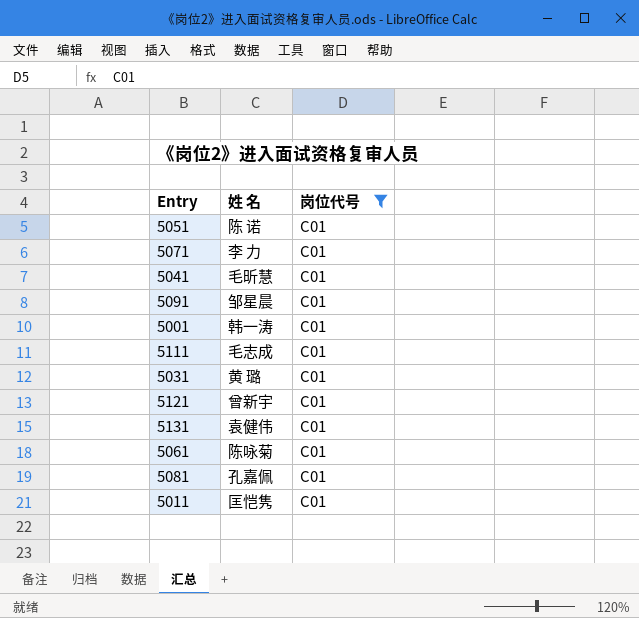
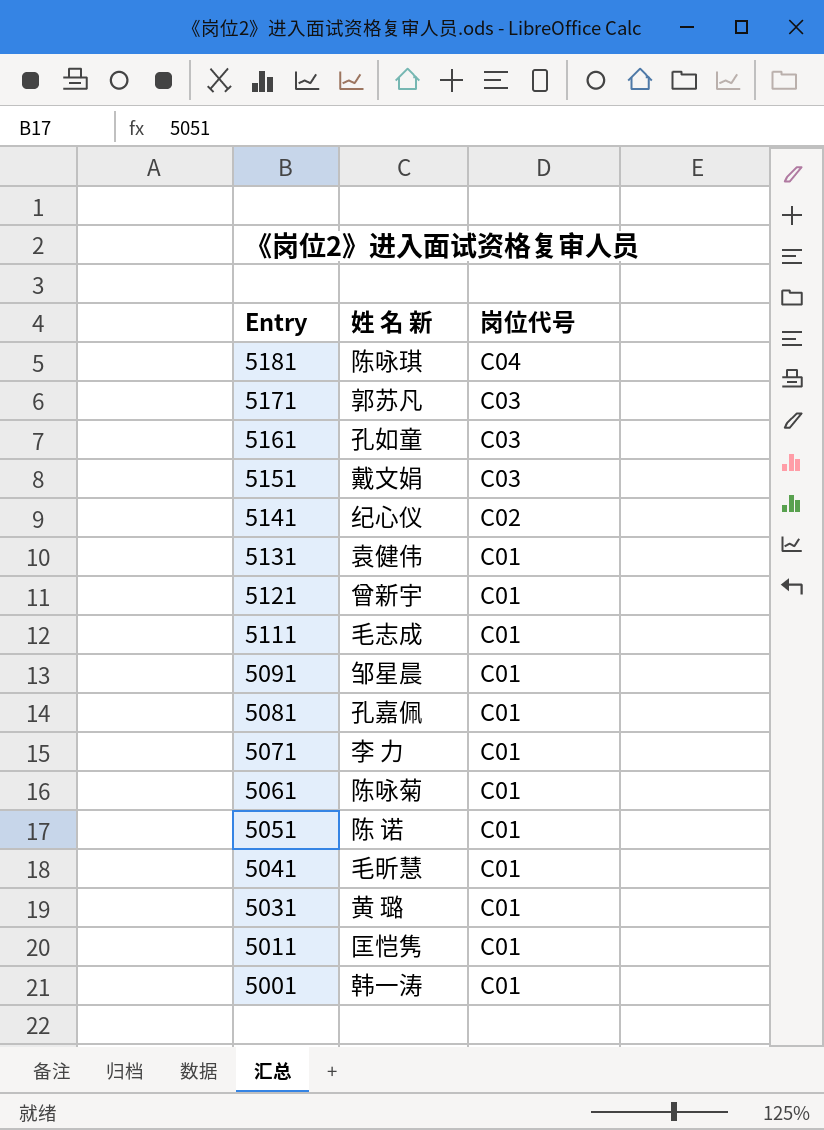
filter: 岗位代号 = C01 -> none
row order: none -> Entry descending
column name: 姓 名 -> 姓 名 新

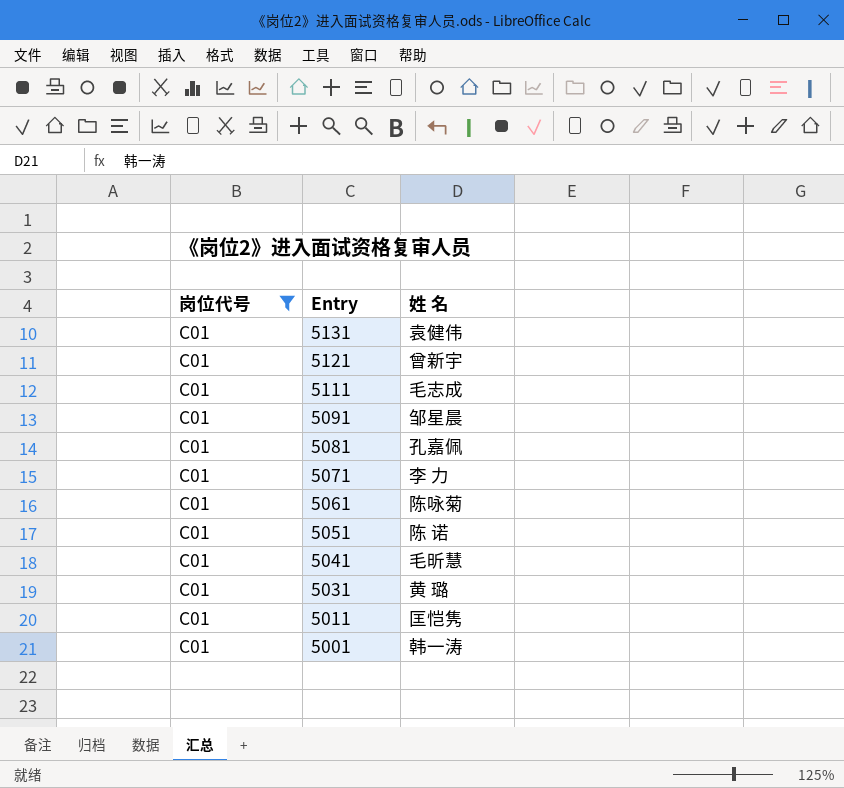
filter: none -> 岗位代号 = C01
column 岗位代号 | position: 3 -> 1
column name: 姓 名 新 -> 姓 名

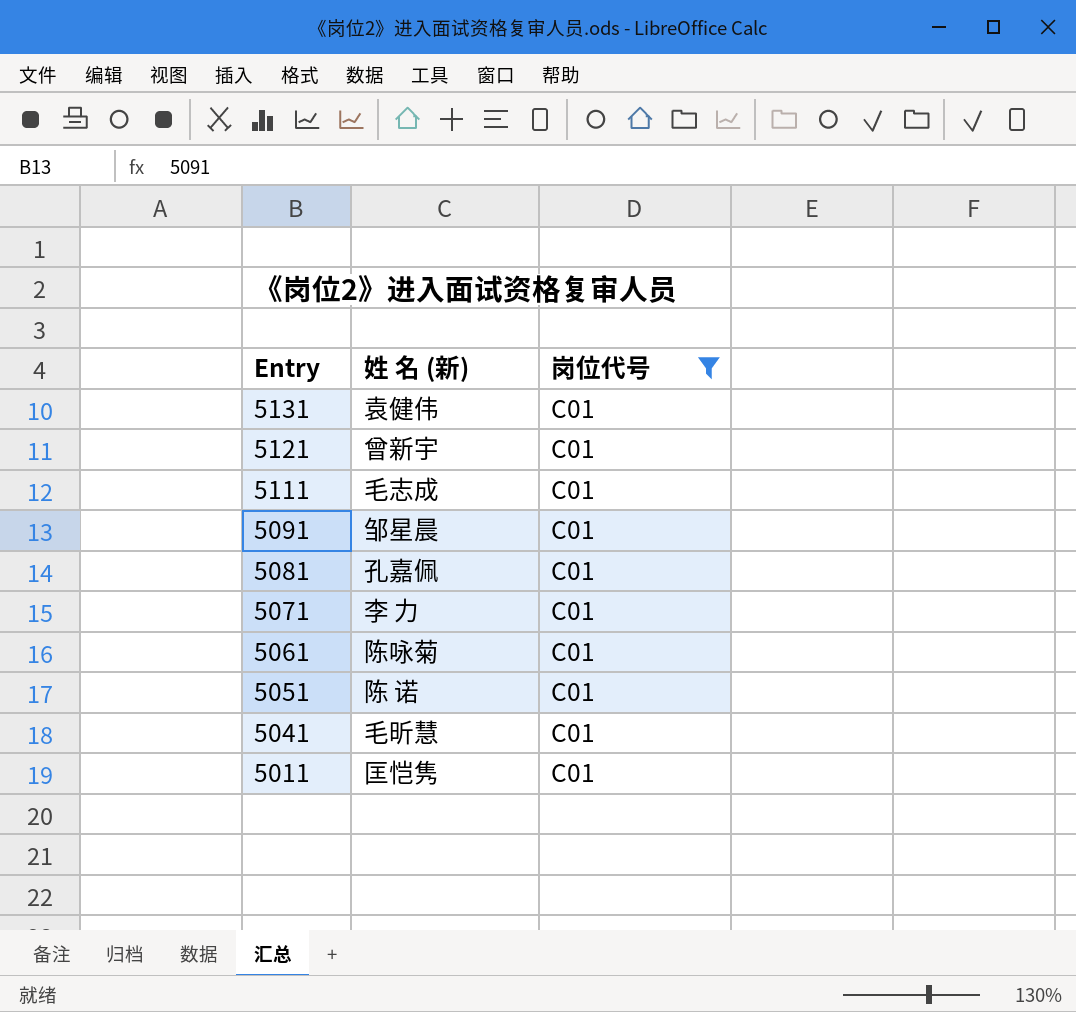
column name: 姓 名 -> 姓 名 (新)
column 岗位代号 | position: 1 -> 3
row 5031: C01 | 黄 璐 -> none
row 5001: C01 | 韩一涛 -> none

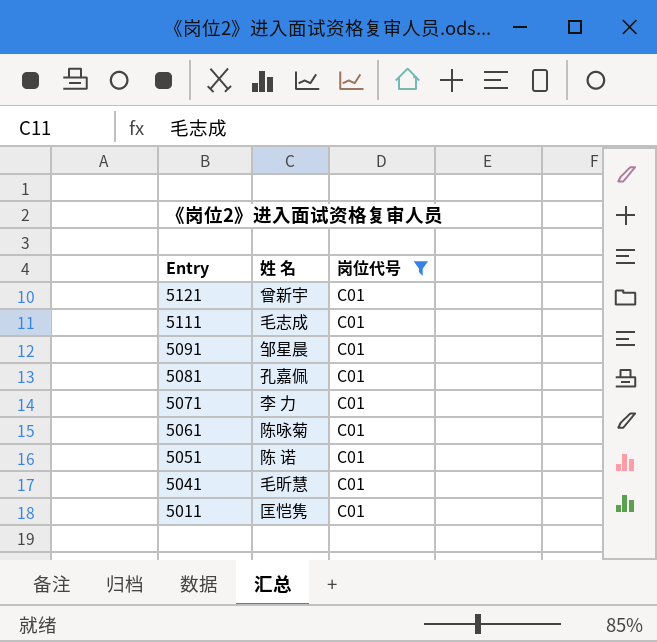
column name: 姓 名 (新) -> 姓 名
row 5131: 袁健伟 | C01 -> none

